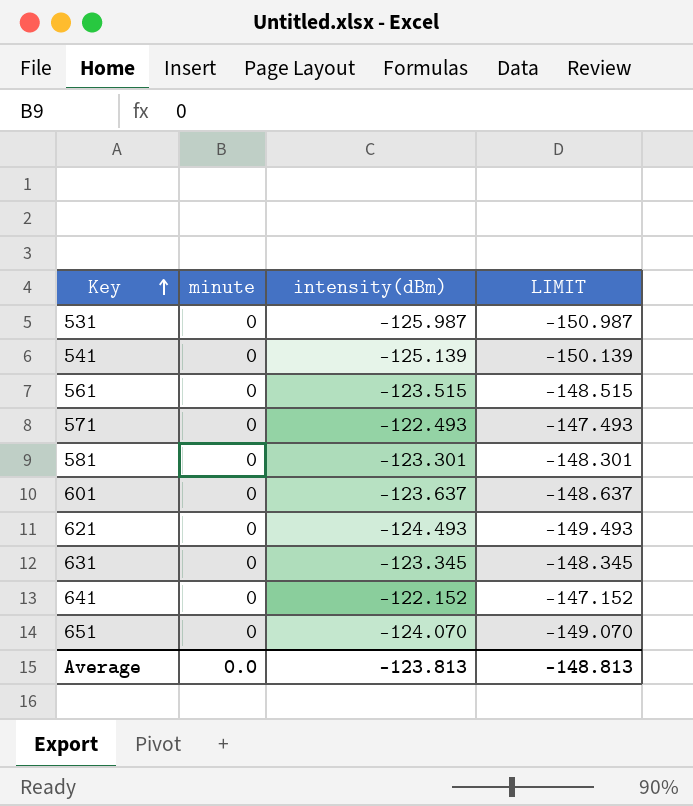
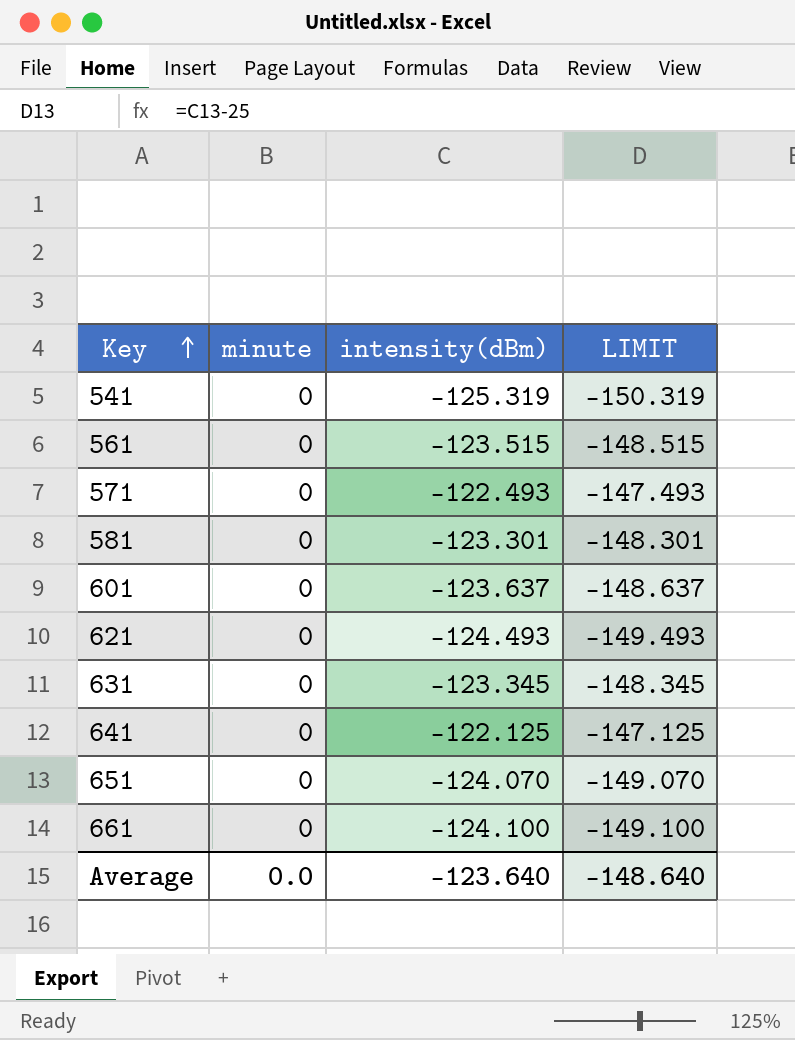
row 531: 0 | -125.987 | -150.987 -> none
541 | intensity(dBm): -125.139 -> -125.319
541 | LIMIT: -150.139 -> -150.319
641 | intensity(dBm): -122.152 -> -122.125
641 | LIMIT: -147.152 -> -147.125
row 661: none -> 0 | -124.100 | -149.100
Average | intensity(dBm): -123.813 -> -123.640
Average | LIMIT: -148.813 -> -148.640

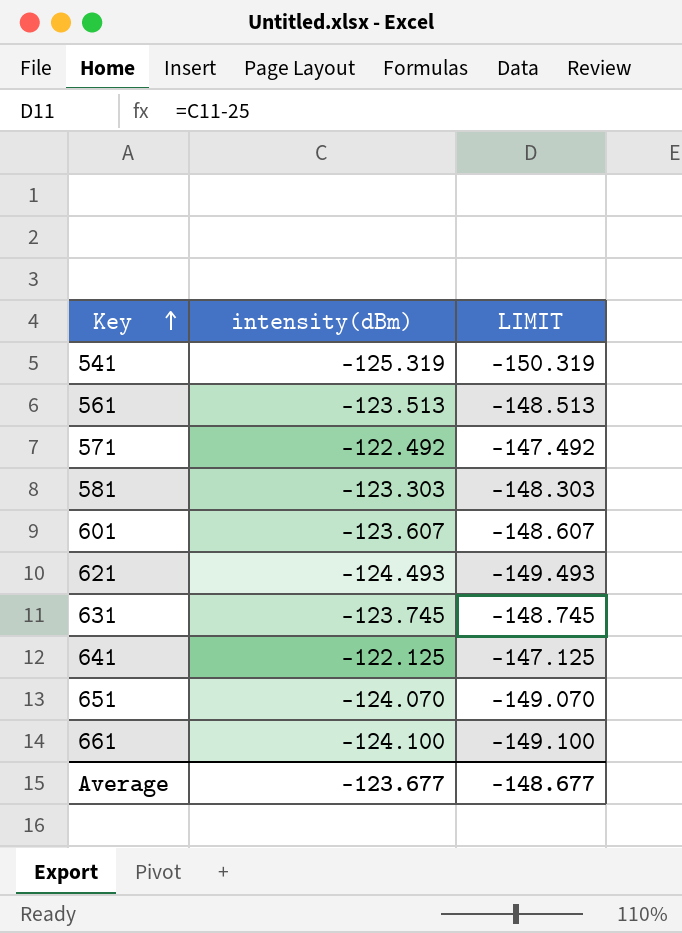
column minute | position: 2 -> none
561 | intensity(dBm): -123.515 -> -123.513
561 | LIMIT: -148.515 -> -148.513
571 | intensity(dBm): -122.493 -> -122.492
571 | LIMIT: -147.493 -> -147.492
581 | intensity(dBm): -123.301 -> -123.303
581 | LIMIT: -148.301 -> -148.303
601 | intensity(dBm): -123.637 -> -123.607
601 | LIMIT: -148.637 -> -148.607
631 | intensity(dBm): -123.345 -> -123.745
631 | LIMIT: -148.345 -> -148.745
Average | intensity(dBm): -123.640 -> -123.677
Average | LIMIT: -148.640 -> -148.677

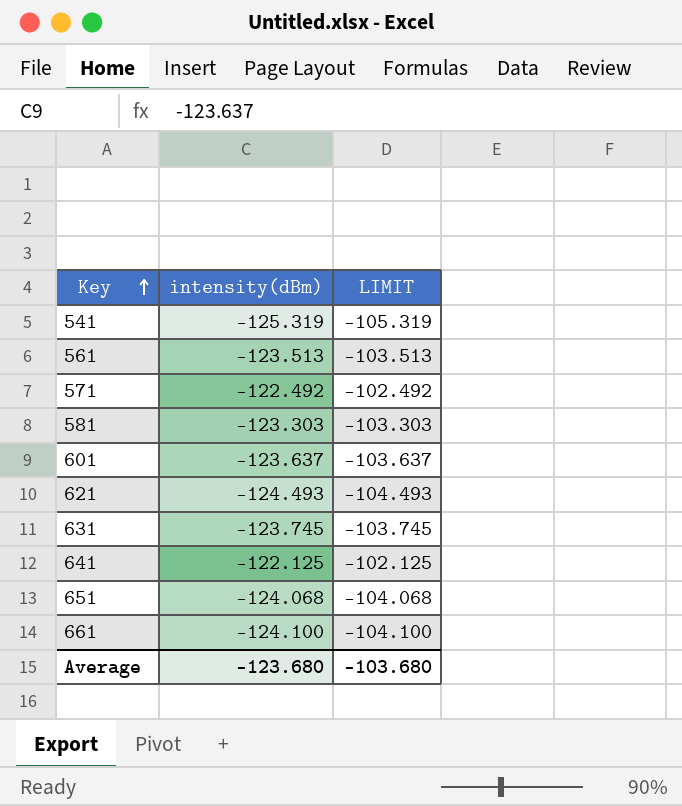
column LIMIT | formula: [intensity(dBm)] - 25 -> [intensity(dBm)] + 20
601 | intensity(dBm): -123.607 -> -123.637
651 | intensity(dBm): -124.070 -> -124.068
Average | intensity(dBm): -123.677 -> -123.680
Average | LIMIT: -148.677 -> -103.680

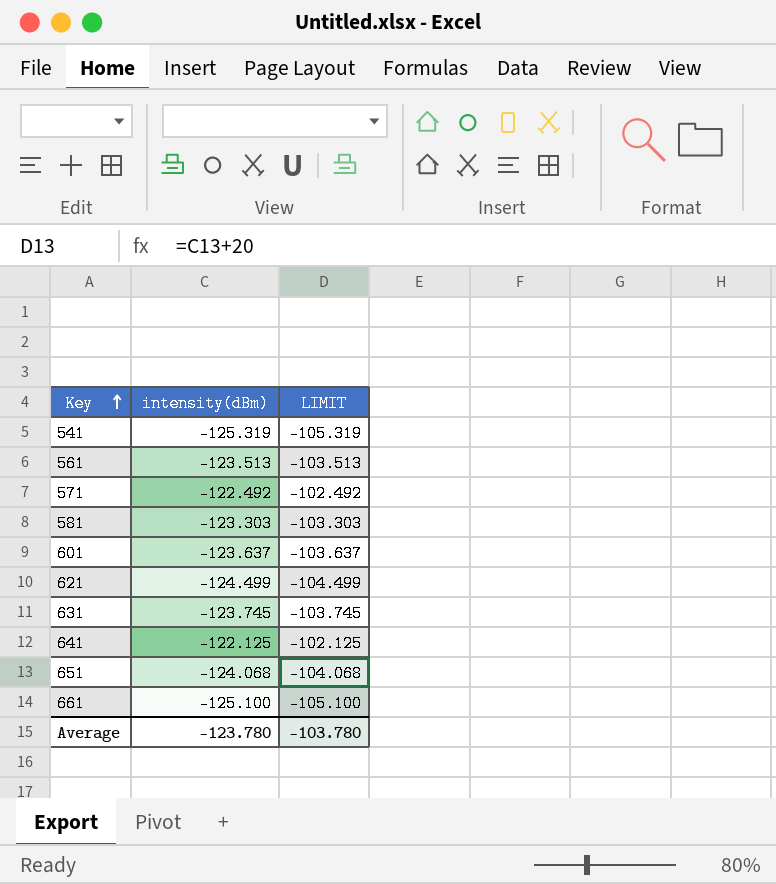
621 | intensity(dBm): -124.493 -> -124.499
621 | LIMIT: -104.493 -> -104.499
661 | intensity(dBm): -124.100 -> -125.100
661 | LIMIT: -104.100 -> -105.100
Average | intensity(dBm): -123.680 -> -123.780
Average | LIMIT: -103.680 -> -103.780

